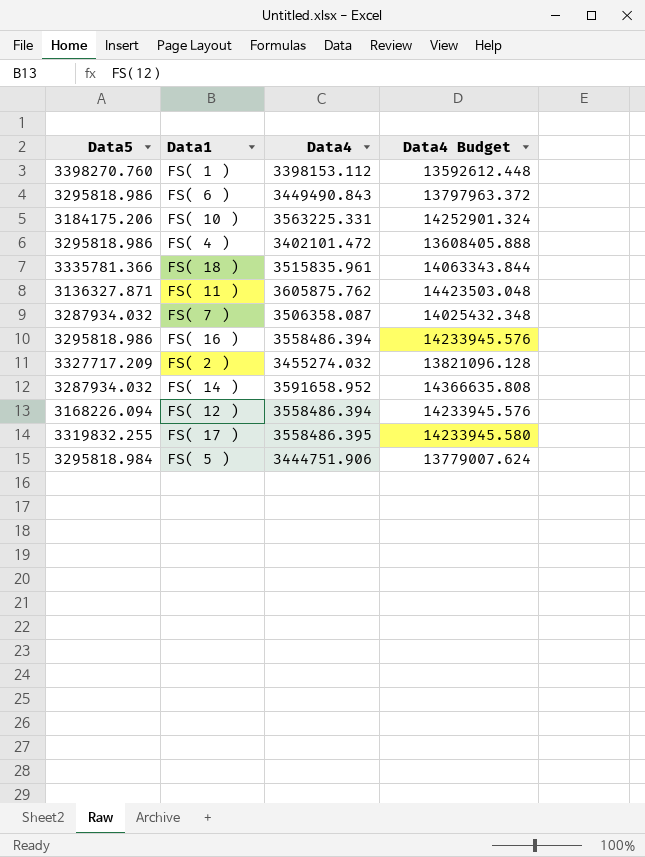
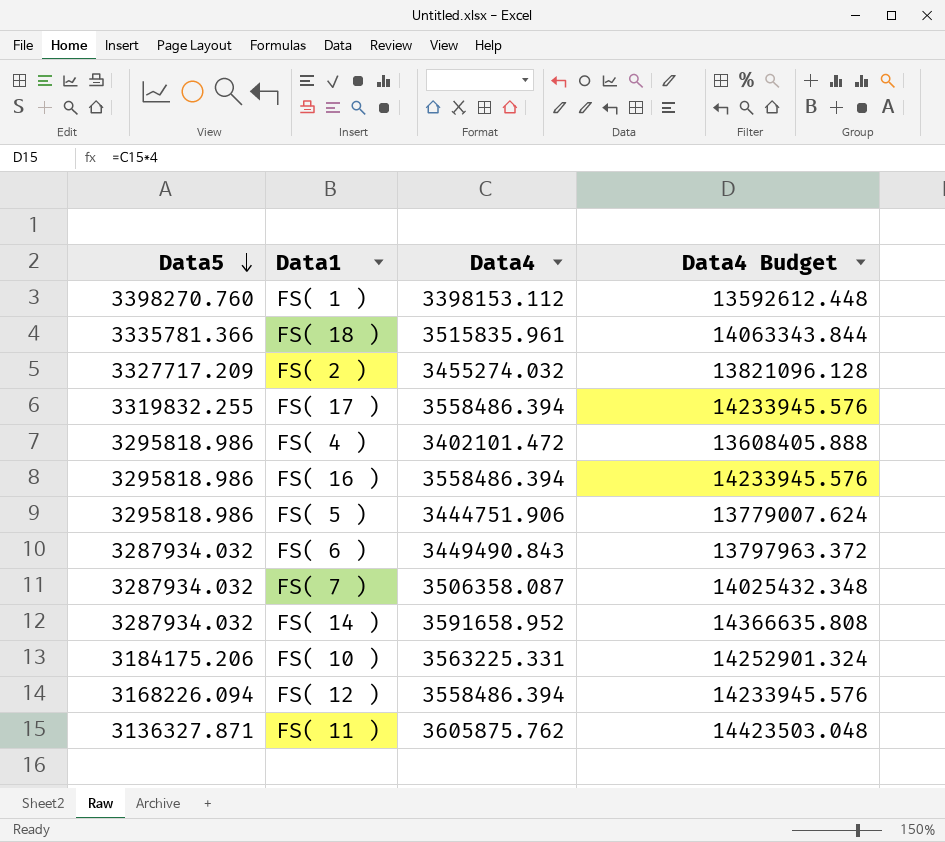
row order: none -> Data5 descending
FS( 17 ) | Data4: 3558486.395 -> 3558486.394
FS( 17 ) | Data4 Budget: 14233945.580 -> 14233945.576
FS( 5 ) | Data5: 3295818.984 -> 3295818.986
FS( 6 ) | Data5: 3295818.986 -> 3287934.032

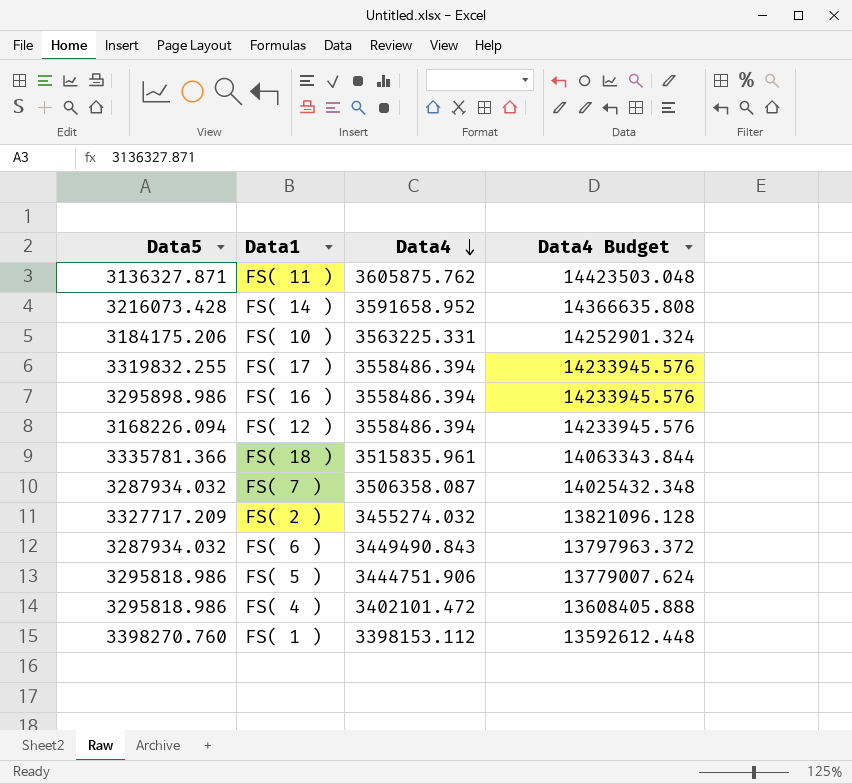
row order: Data5 descending -> Data4 descending
FS( 14 ) | Data5: 3287934.032 -> 3216073.428
FS( 16 ) | Data5: 3295818.986 -> 3295898.986

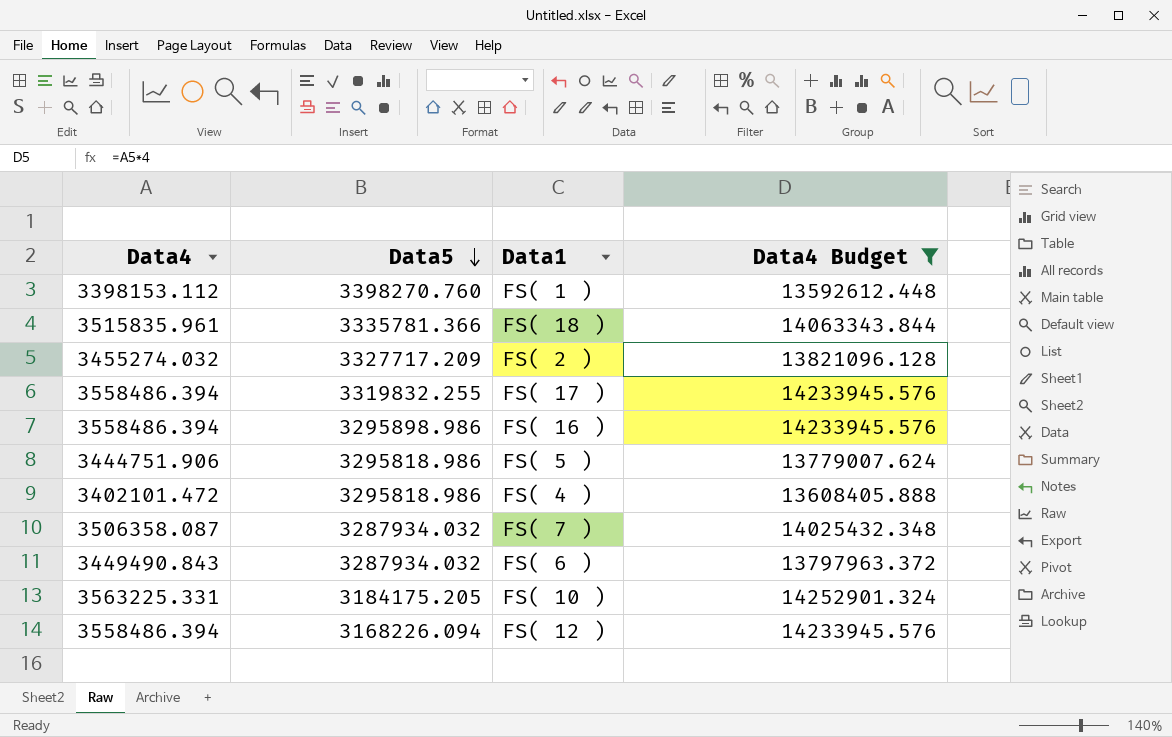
filter: none -> Data4 Budget <= 14252901.324
row order: Data4 descending -> Data5 descending
column Data4 | position: 3 -> 1
FS( 10 ) | Data5: 3184175.206 -> 3184175.205

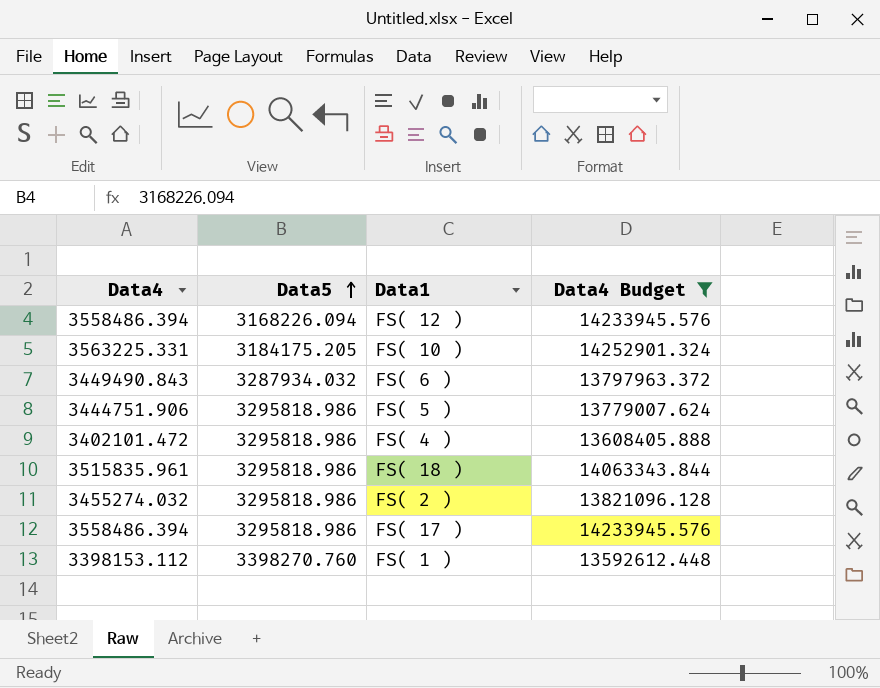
row order: Data5 descending -> Data5 ascending
row FS( 16 ): 3558486.394 | 3295898.986 | 14233945.576 -> none
row FS( 7 ): 3506358.087 | 3287934.032 | 14025432.348 -> none
FS( 18 ) | Data5: 3335781.366 -> 3295818.986
FS( 2 ) | Data5: 3327717.209 -> 3295818.986
FS( 17 ) | Data5: 3319832.255 -> 3295818.986

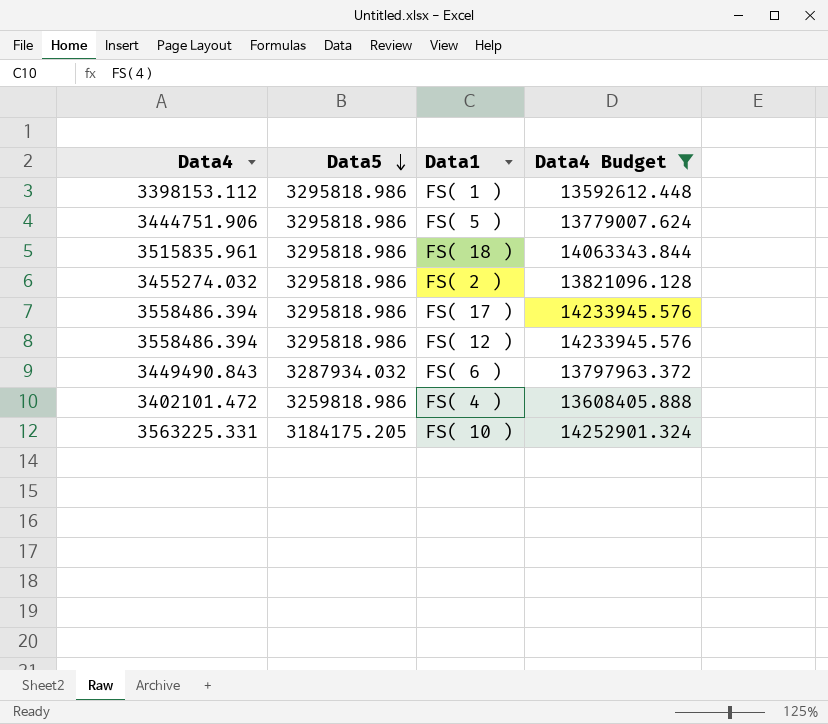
row order: Data5 ascending -> Data5 descending
FS( 1 ) | Data5: 3398270.760 -> 3295818.986
FS( 12 ) | Data5: 3168226.094 -> 3295818.986
FS( 4 ) | Data5: 3295818.986 -> 3259818.986

